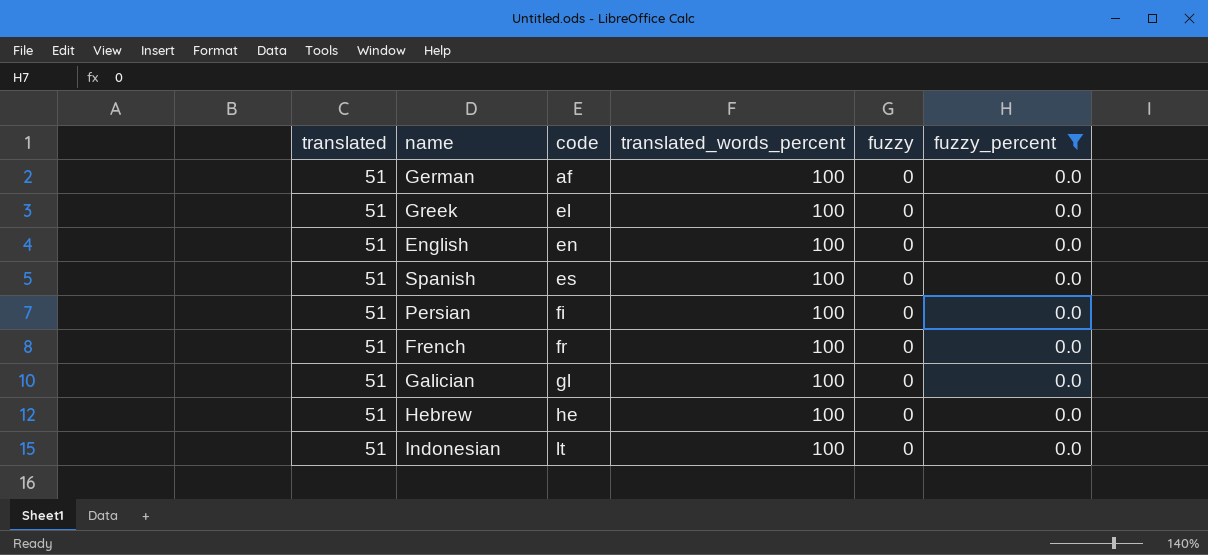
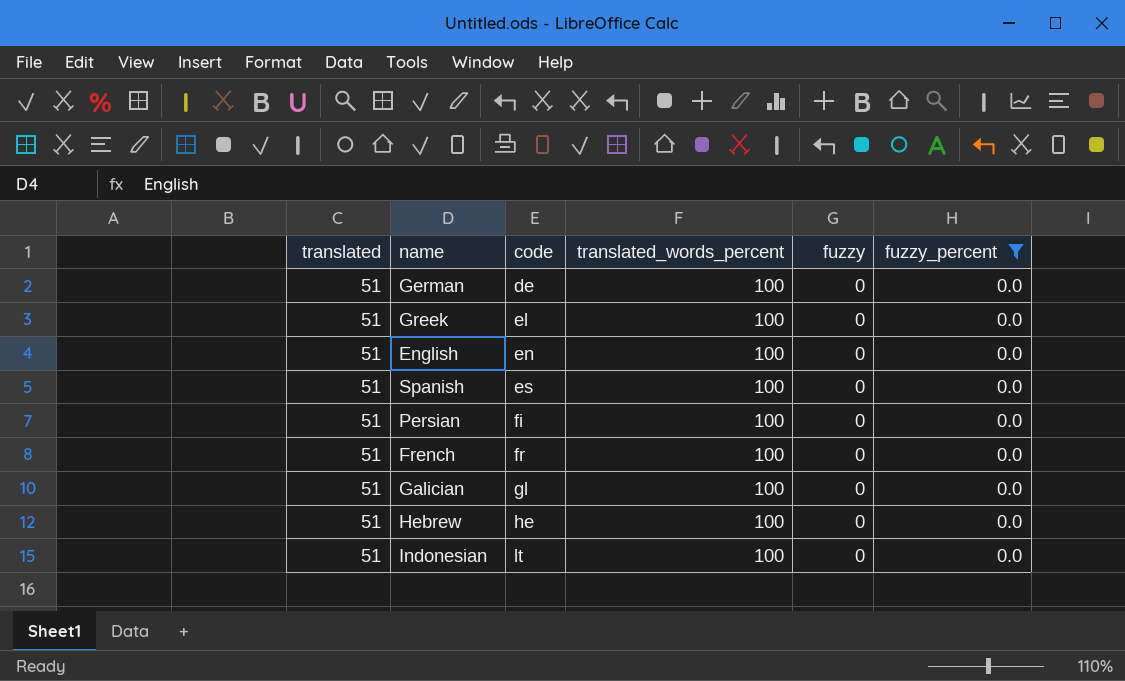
German | code: af -> de

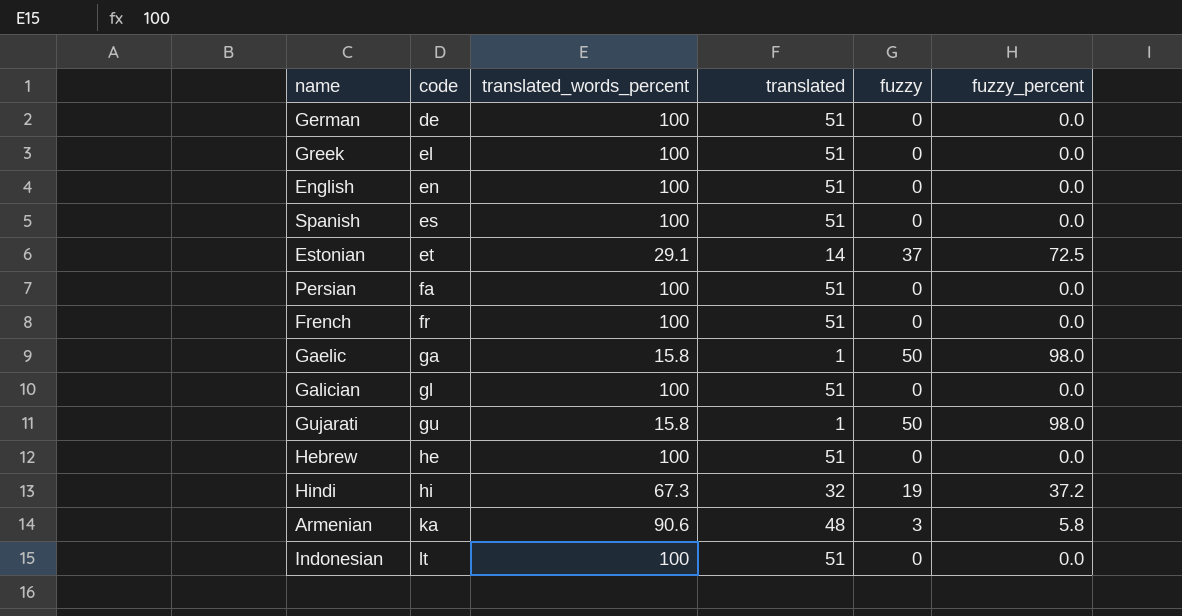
filter: fuzzy_percent = 0.0 -> none
column translated | position: 1 -> 4
Persian | code: fi -> fa

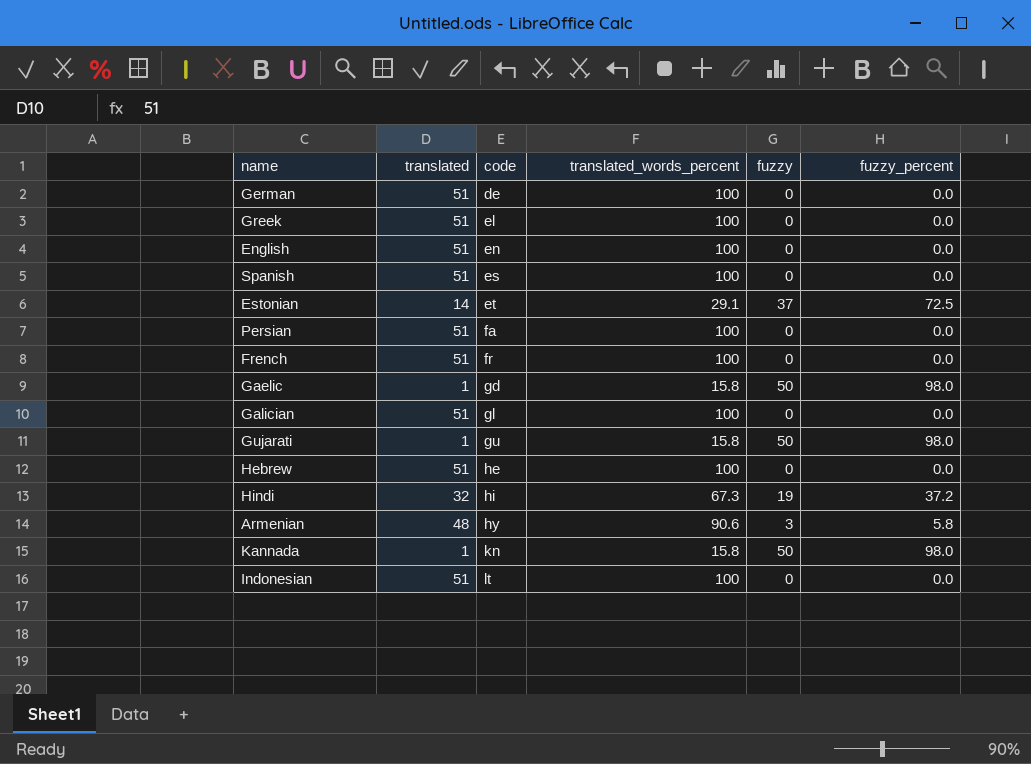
column translated | position: 4 -> 2
Gaelic | code: ga -> gd
Armenian | code: ka -> hy
row Kannada: none -> 1 | kn | 15.8 | 50 | 98.0

